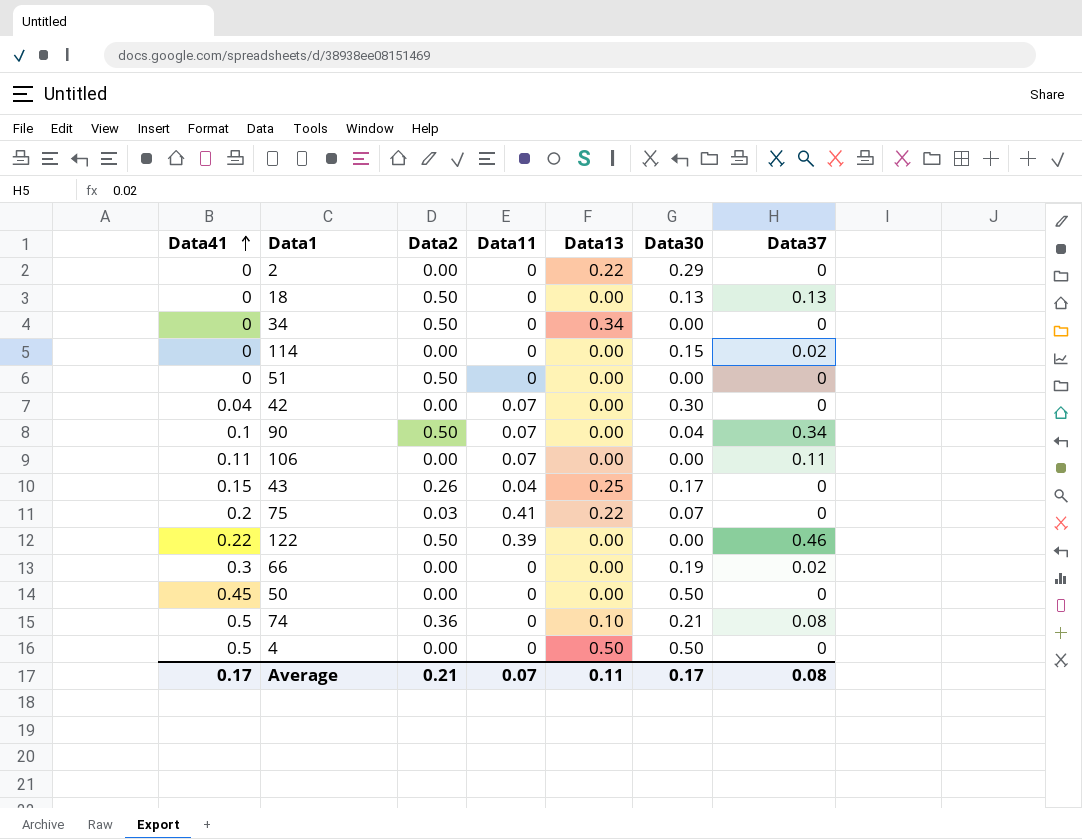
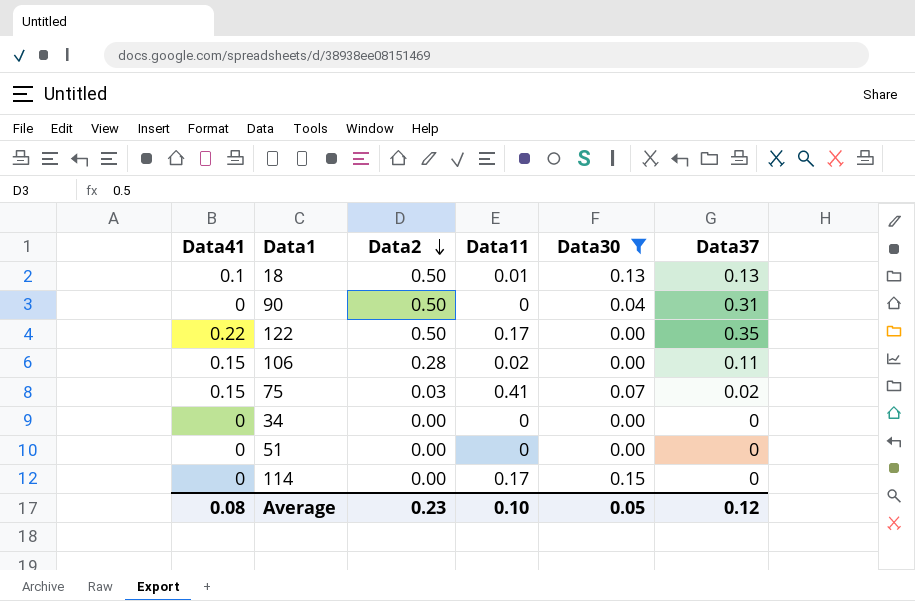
filter: none -> Data30 <= 0.15
row order: Data41 ascending -> Data2 descending
column Data13 | position: 5 -> none
18 | Data41: 0 -> 0.1
18 | Data11: 0 -> 0.01
90 | Data41: 0.1 -> 0
90 | Data11: 0.07 -> 0
90 | Data37: 0.34 -> 0.31
122 | Data11: 0.39 -> 0.17
122 | Data37: 0.46 -> 0.35
106 | Data41: 0.11 -> 0.15
106 | Data2: 0.00 -> 0.28
106 | Data11: 0.07 -> 0.02
75 | Data41: 0.2 -> 0.15
75 | Data37: 0 -> 0.02
34 | Data2: 0.50 -> 0.00
51 | Data2: 0.50 -> 0.00
114 | Data11: 0 -> 0.17
114 | Data37: 0.02 -> 0
Average | Data41: 0.17 -> 0.08
Average | Data2: 0.21 -> 0.23
Average | Data11: 0.07 -> 0.10
Average | Data30: 0.17 -> 0.05
Average | Data37: 0.08 -> 0.12

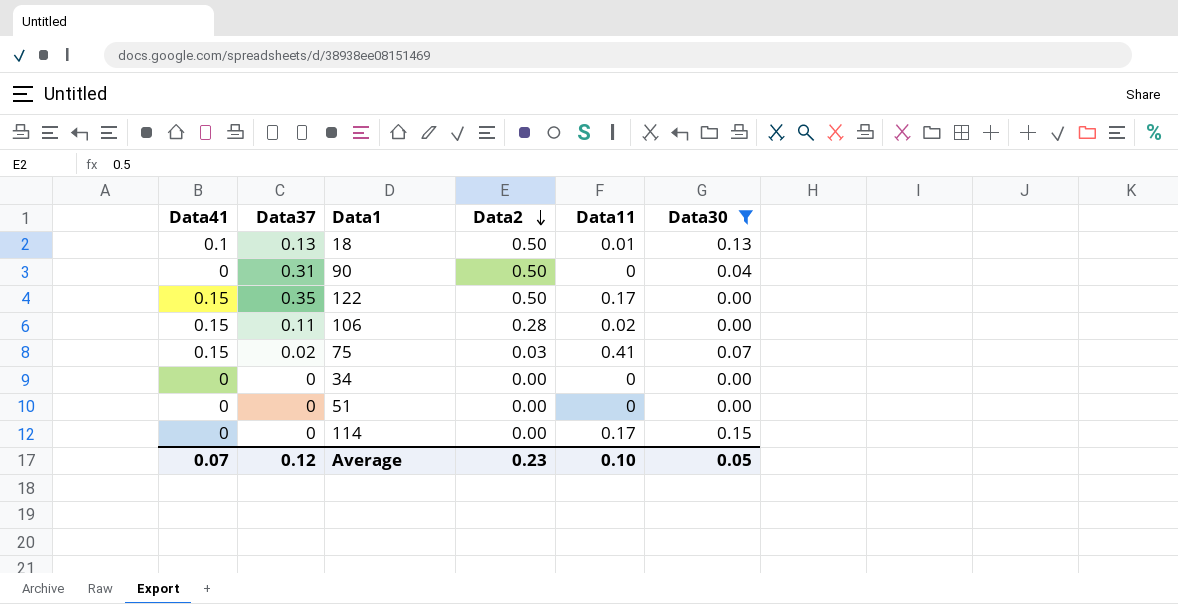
column Data37 | position: 6 -> 2
122 | Data41: 0.22 -> 0.15
Average | Data41: 0.08 -> 0.07

